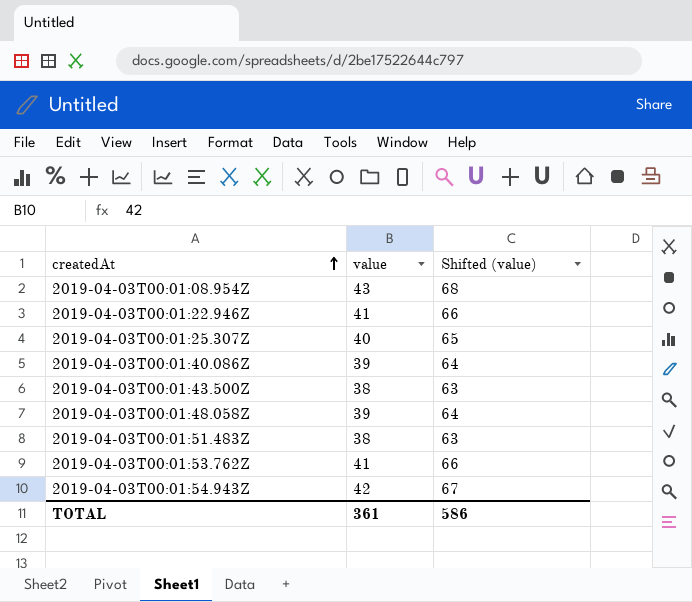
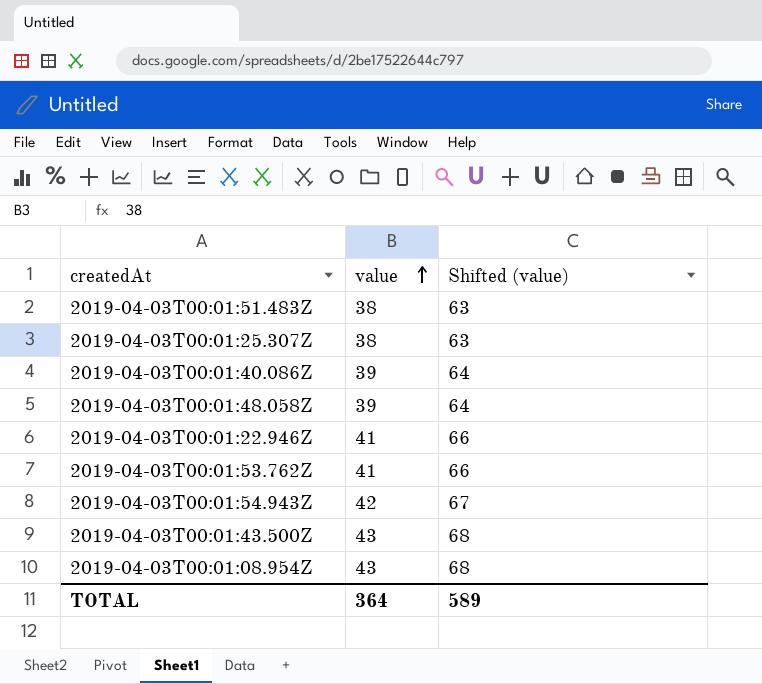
row order: createdAt ascending -> value ascending
2019-04-03T00:01:25.307Z | value: 40 -> 38
2019-04-03T00:01:25.307Z | Shifted (value): 65 -> 63
2019-04-03T00:01:43.500Z | value: 38 -> 43
2019-04-03T00:01:43.500Z | Shifted (value): 63 -> 68
TOTAL | value: 361 -> 364
TOTAL | Shifted (value): 586 -> 589

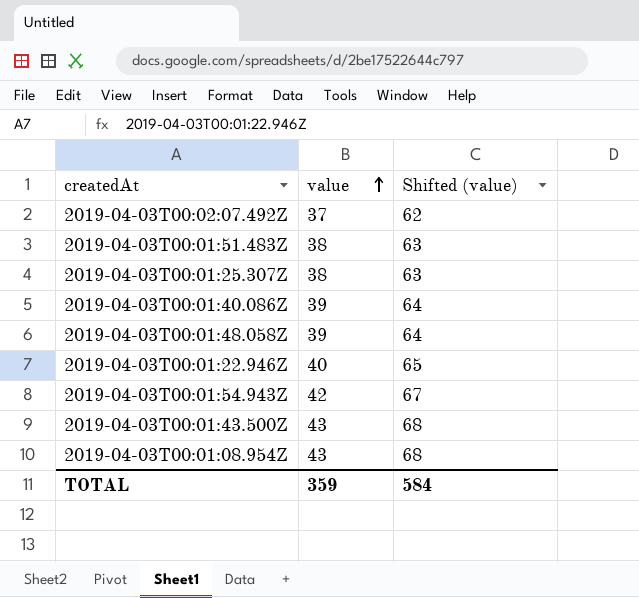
row 2019-04-03T00:01:53.762Z: 41 | 66 -> none
row 2019-04-03T00:02:07.492Z: none -> 37 | 62
2019-04-03T00:01:22.946Z | value: 41 -> 40
2019-04-03T00:01:22.946Z | Shifted (value): 66 -> 65
TOTAL | value: 364 -> 359
TOTAL | Shifted (value): 589 -> 584

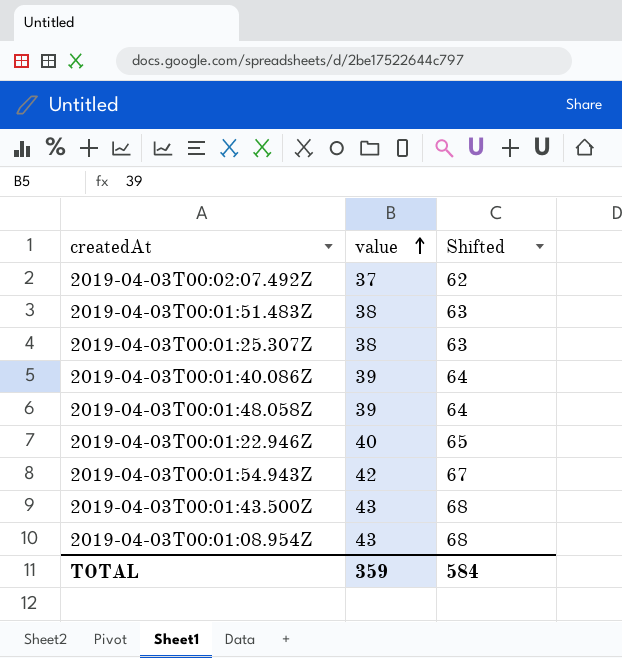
column name: Shifted (value) -> Shifted

